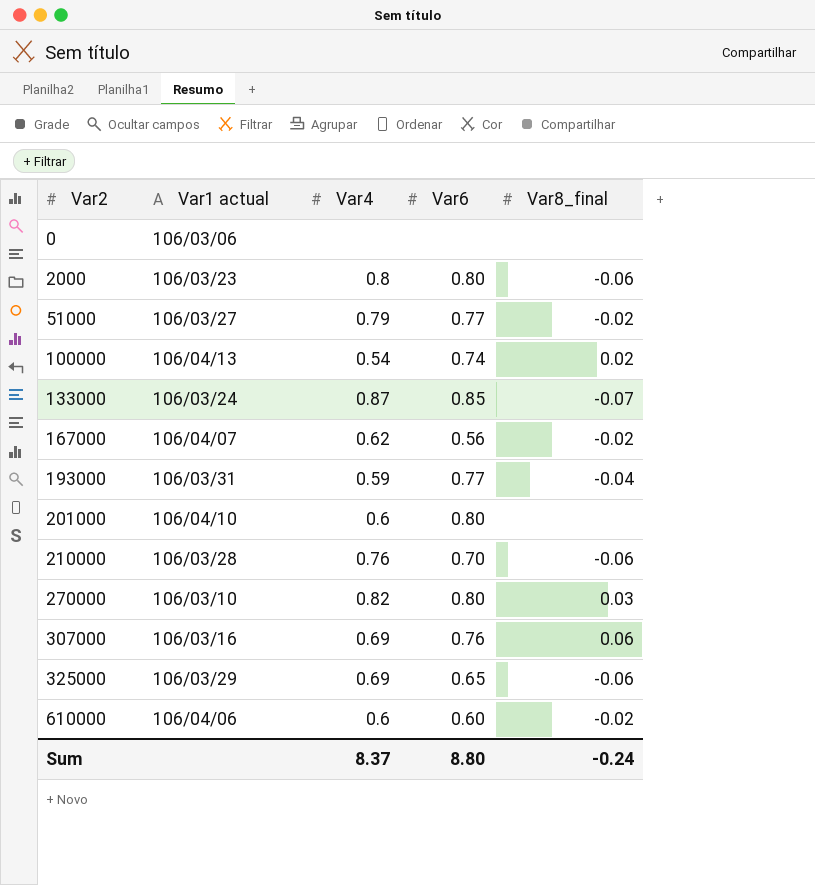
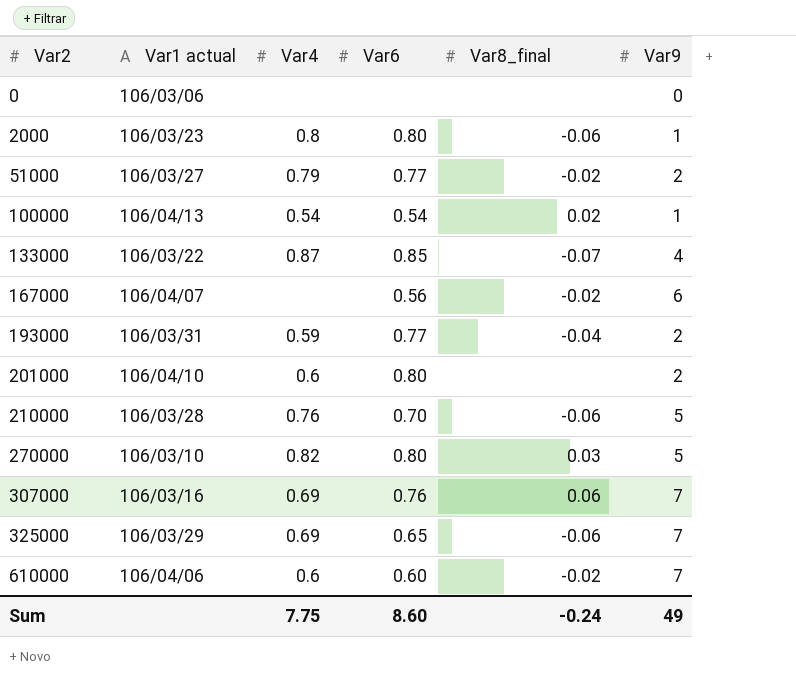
column Var9 | position: none -> 6
100000 | Var6: 0.74 -> 0.54
133000 | Var1 actual: 106/03/24 -> 106/03/22
167000 | Var4: 0.62 -> none
Sum | Var4: 8.37 -> 7.75
Sum | Var6: 8.80 -> 8.60

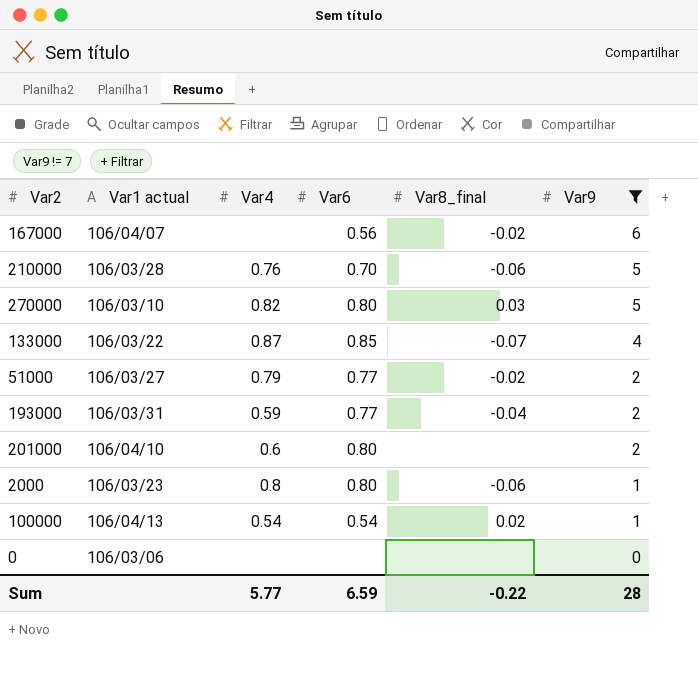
filter: none -> Var9 != 7
row order: Var2 ascending -> Var9 descending
Sum | Var4: 7.75 -> 5.77
Sum | Var6: 8.60 -> 6.59
Sum | Var8_final: -0.24 -> -0.22
Sum | Var9: 49 -> 28

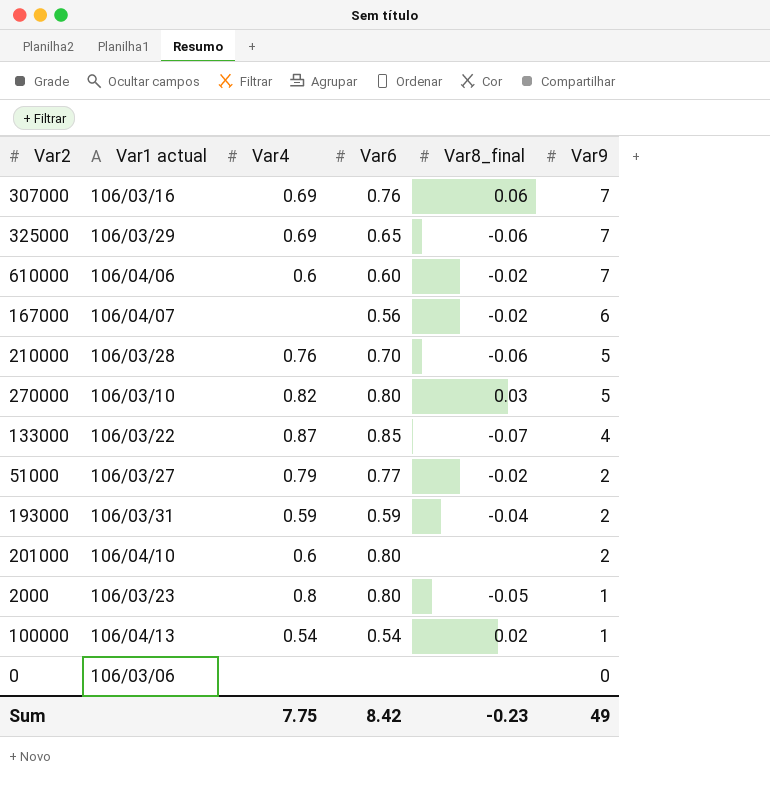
filter: Var9 != 7 -> none
193000 | Var6: 0.77 -> 0.59
2000 | Var8_final: -0.06 -> -0.05
Sum | Var4: 5.77 -> 7.75
Sum | Var6: 6.59 -> 8.42
Sum | Var8_final: -0.22 -> -0.23
Sum | Var9: 28 -> 49

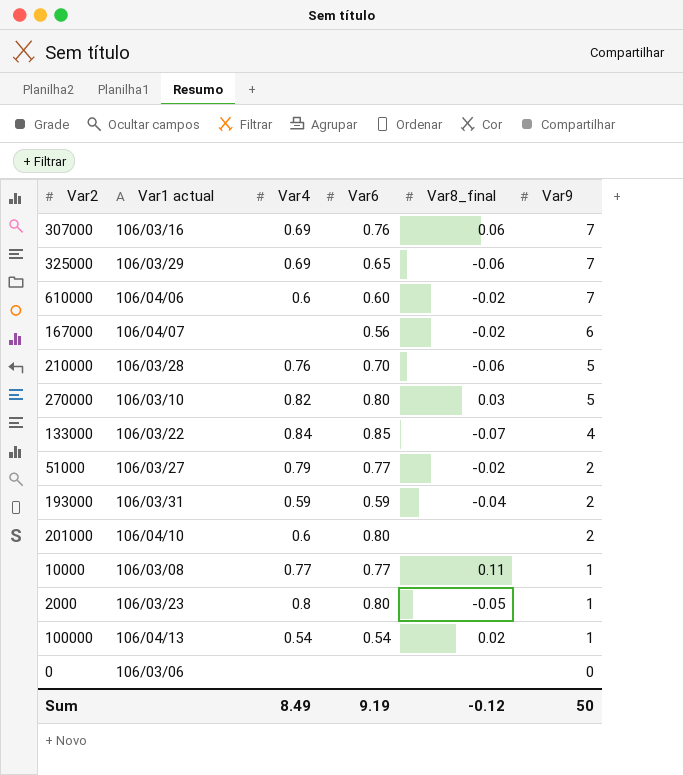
133000 | Var4: 0.87 -> 0.84
row 10000: none -> 106/03/08 | 0.77 | 0.77 | 0.11 | 1
Sum | Var4: 7.75 -> 8.49
Sum | Var6: 8.42 -> 9.19
Sum | Var8_final: -0.23 -> -0.12
Sum | Var9: 49 -> 50

